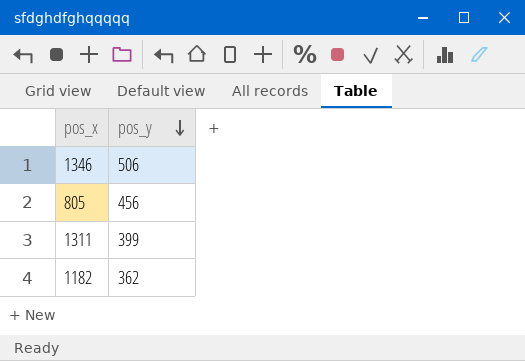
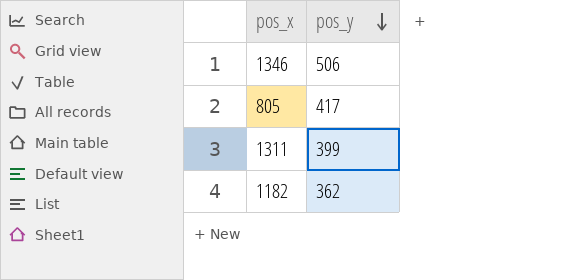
805 | pos_y: 456 -> 417

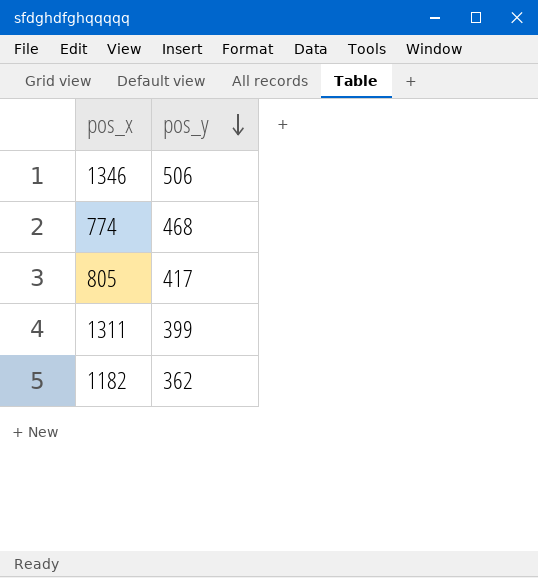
row 774: none -> 468

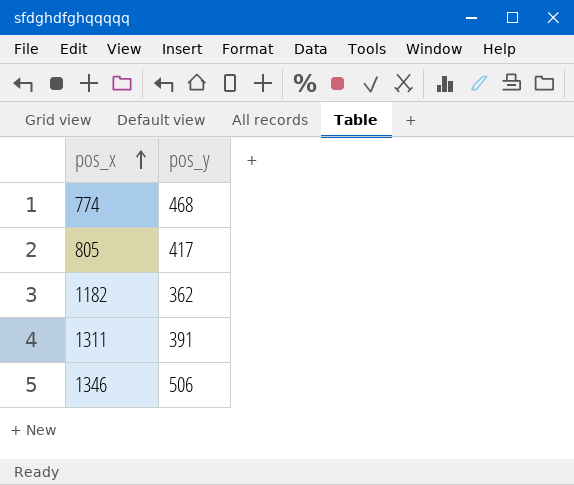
row order: pos_y descending -> pos_x ascending
1311 | pos_y: 399 -> 391

